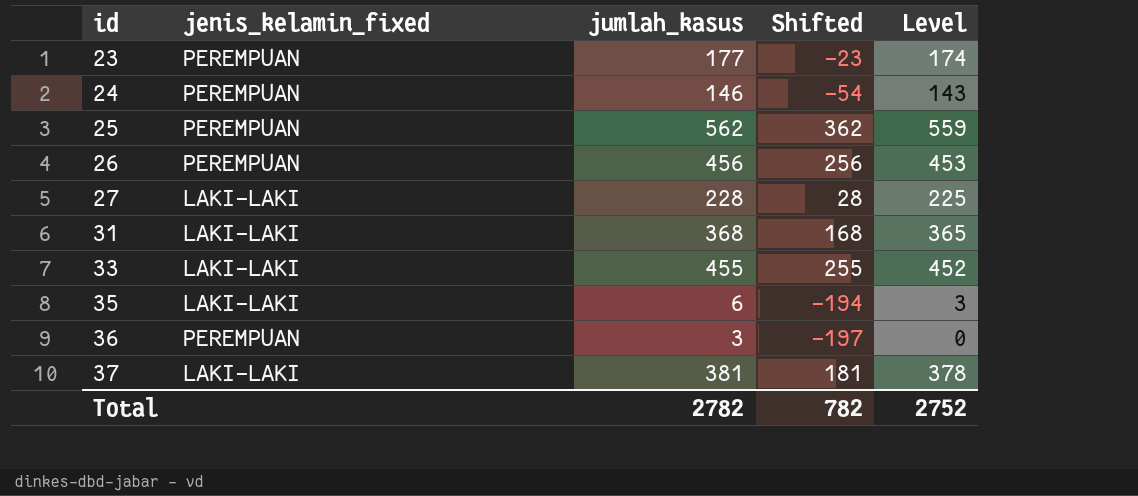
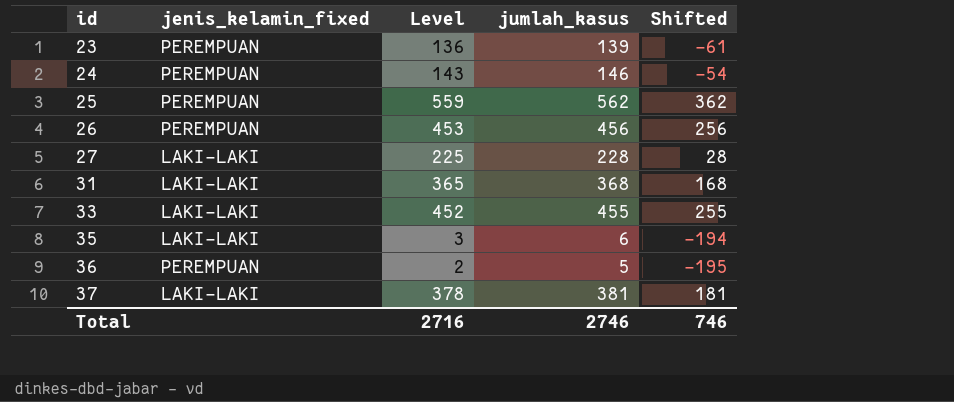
column Level | position: 5 -> 3
23 | Level: 174 -> 136
23 | jumlah_kasus: 177 -> 139
23 | Shifted: -23 -> -61
36 | Level: 0 -> 2
36 | jumlah_kasus: 3 -> 5
36 | Shifted: -197 -> -195
Total | Level: 2752 -> 2716
Total | jumlah_kasus: 2782 -> 2746
Total | Shifted: 782 -> 746

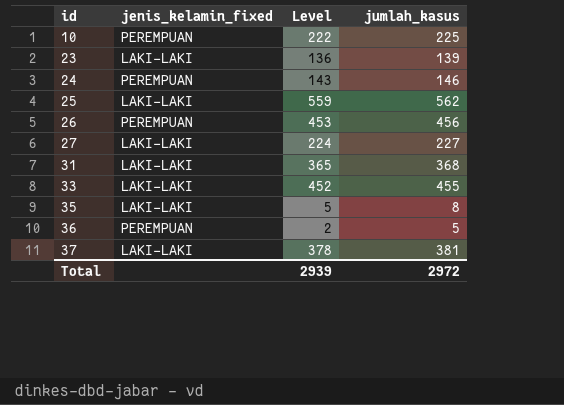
column Shifted | formula: [jumlah_kasus] - 200 -> none
row 10: none -> PEREMPUAN | 222 | 225
23 | jenis_kelamin_fixed: PEREMPUAN -> LAKI-LAKI
25 | jenis_kelamin_fixed: PEREMPUAN -> LAKI-LAKI
27 | Level: 225 -> 224
27 | jumlah_kasus: 228 -> 227
35 | Level: 3 -> 5
35 | jumlah_kasus: 6 -> 8
Total | Level: 2716 -> 2939
Total | jumlah_kasus: 2746 -> 2972

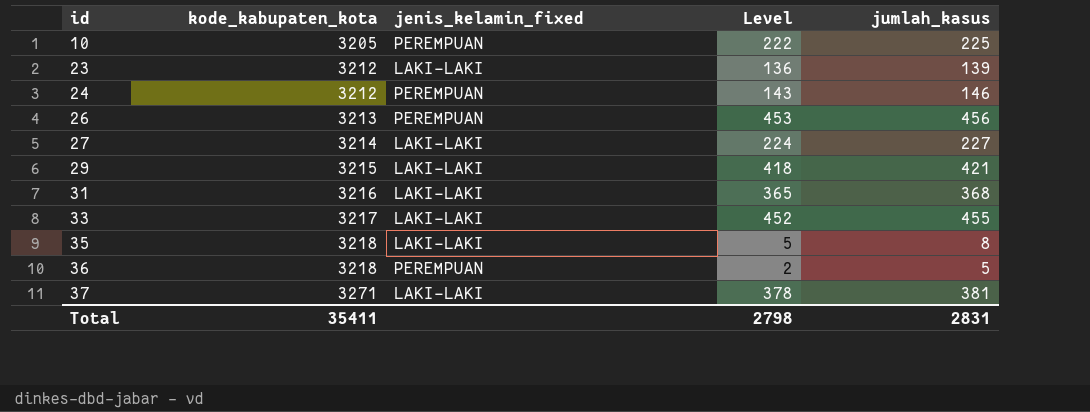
column kode_kabupaten_kota | position: none -> 2
row 25: LAKI-LAKI | 559 | 562 -> none
row 29: none -> 3215 | LAKI-LAKI | 418 | 421
Total | Level: 2939 -> 2798
Total | jumlah_kasus: 2972 -> 2831

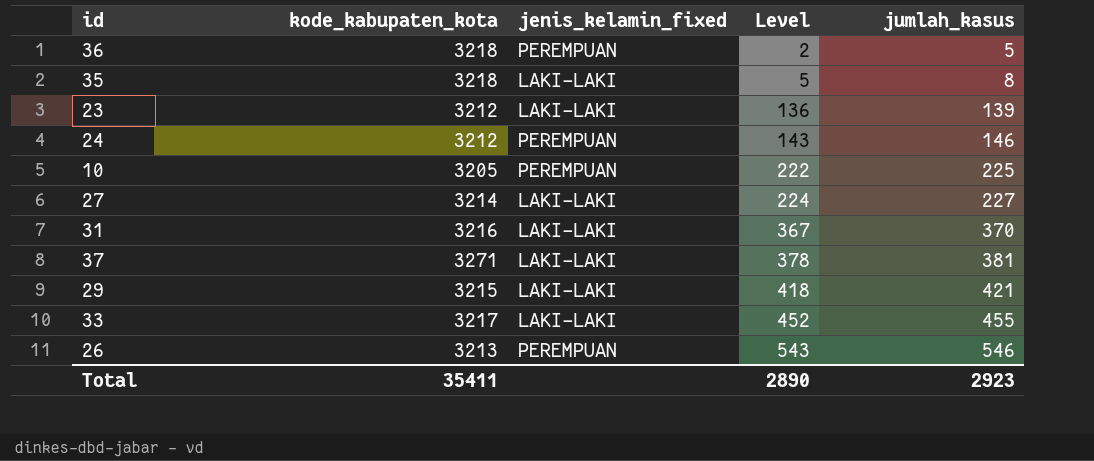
row order: id ascending -> Level ascending
31 | Level: 365 -> 367
31 | jumlah_kasus: 368 -> 370
26 | Level: 453 -> 543
26 | jumlah_kasus: 456 -> 546
Total | Level: 2798 -> 2890
Total | jumlah_kasus: 2831 -> 2923

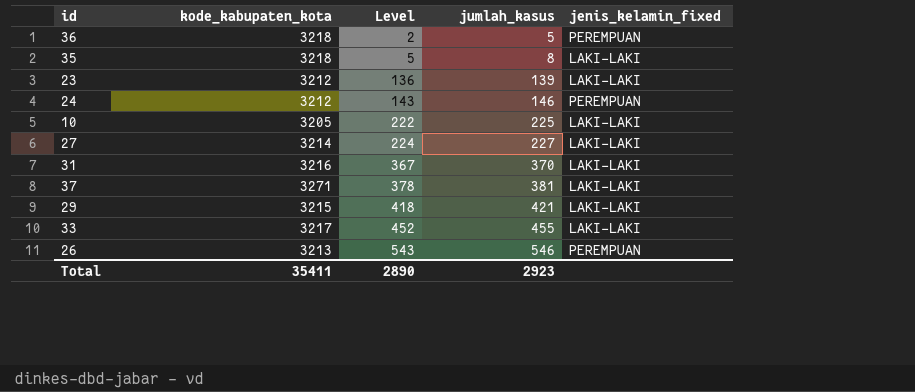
column jenis_kelamin_fixed | position: 3 -> 5
10 | jenis_kelamin_fixed: PEREMPUAN -> LAKI-LAKI

